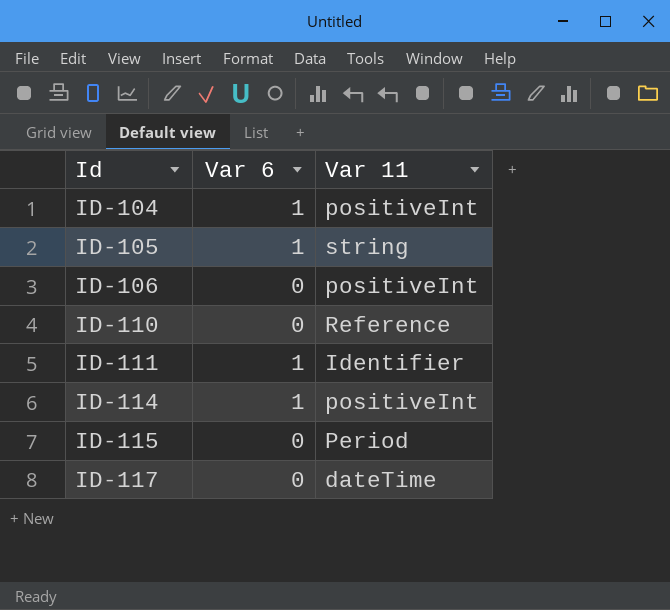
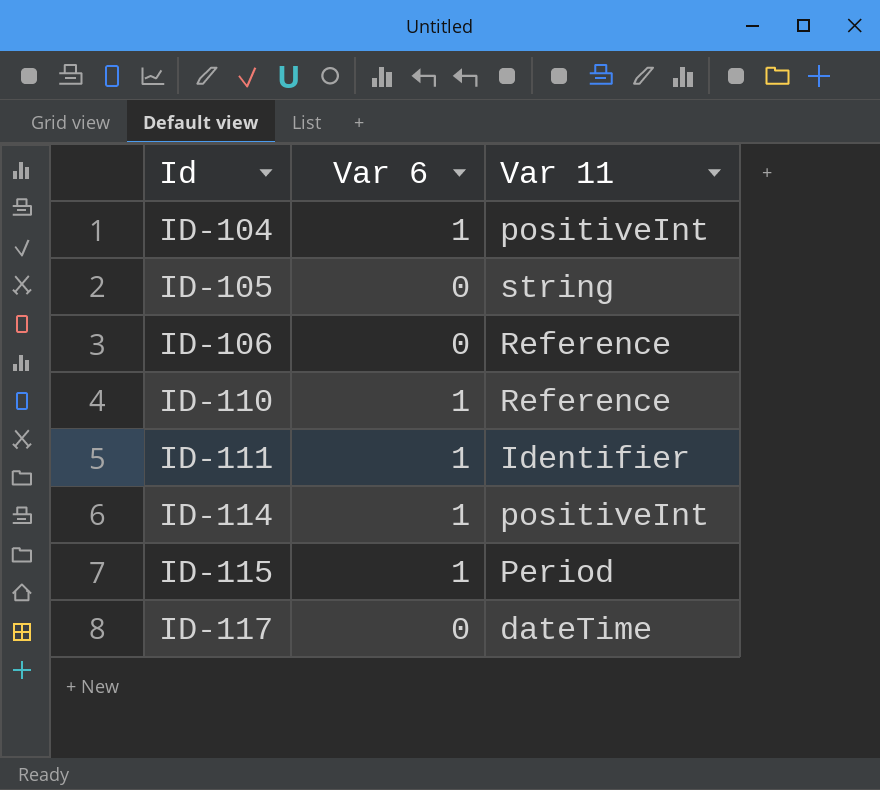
ID-105 | Var 6: 1 -> 0
ID-106 | Var 11: positiveInt -> Reference
ID-110 | Var 6: 0 -> 1
ID-115 | Var 6: 0 -> 1

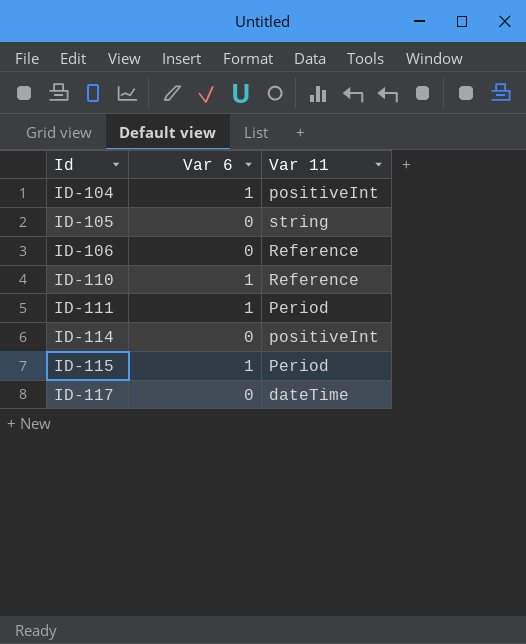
ID-111 | Var 11: Identifier -> Period
ID-114 | Var 6: 1 -> 0

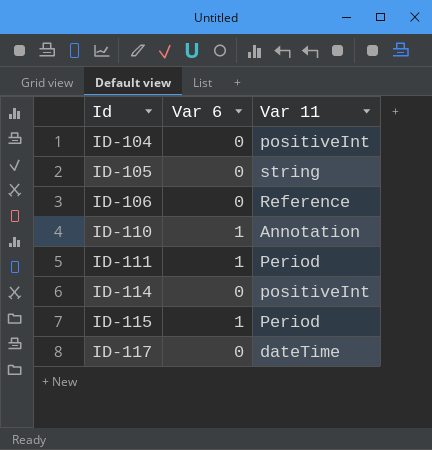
ID-104 | Var 6: 1 -> 0
ID-110 | Var 11: Reference -> Annotation

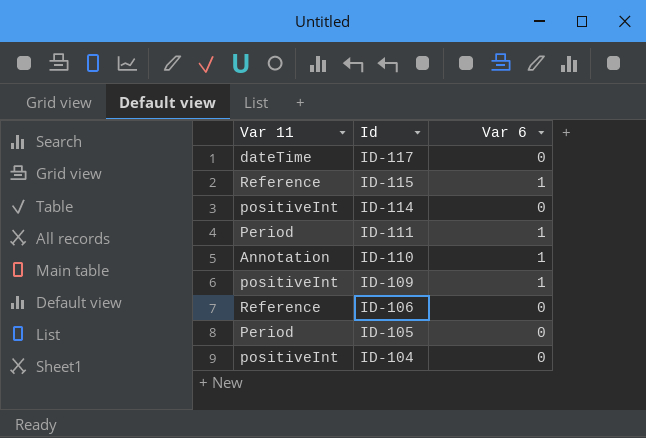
row order: Id ascending -> Id descending
column Var 11 | position: 3 -> 1
ID-115 | Var 11: Period -> Reference
row ID-109: none -> positiveInt | 1
ID-105 | Var 11: string -> Period

